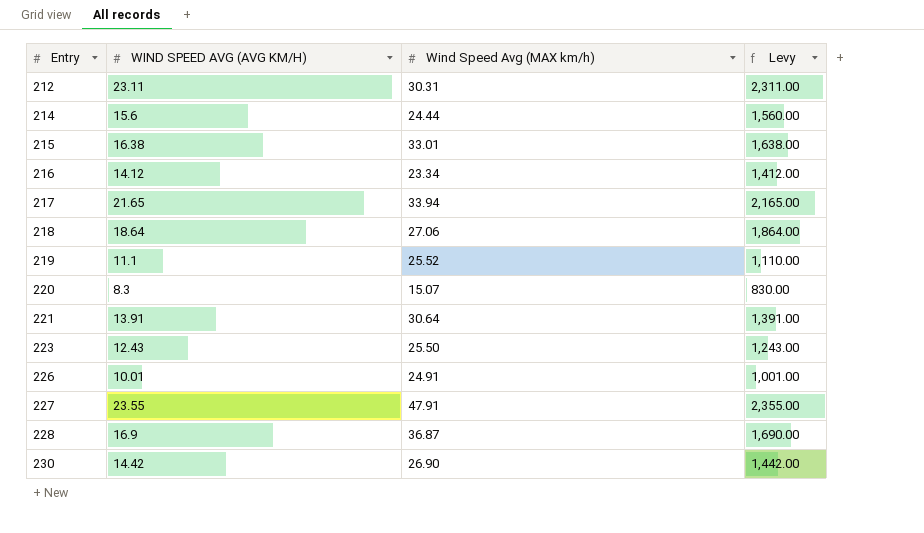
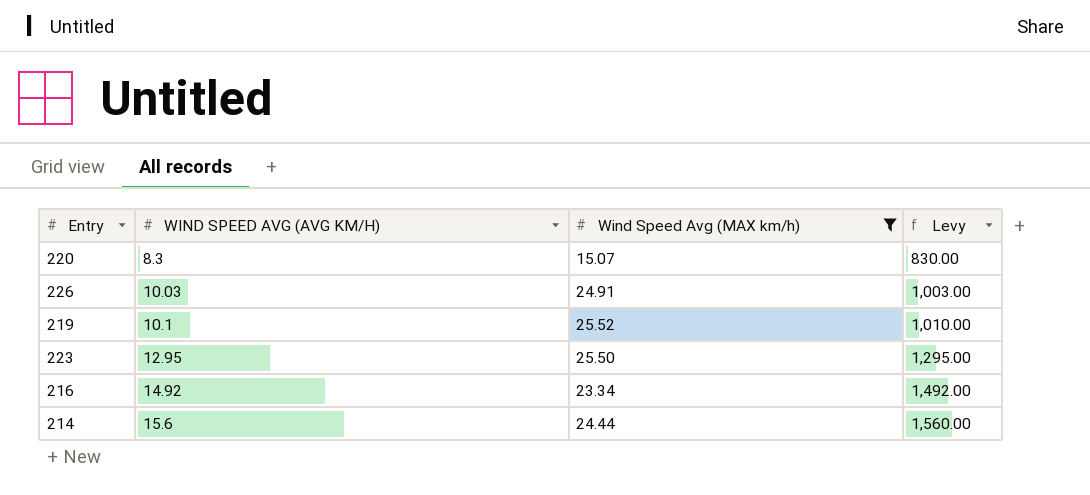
filter: none -> Wind Speed Avg (MAX km/h) <= 25.52
row order: Entry ascending -> WIND SPEED AVG (AVG KM/H) ascending
226 | WIND SPEED AVG (AVG KM/H): 10.01 -> 10.03
226 | Levy: 1,001.00 -> 1,003.00
219 | WIND SPEED AVG (AVG KM/H): 11.1 -> 10.1
219 | Levy: 1,110.00 -> 1,010.00
223 | WIND SPEED AVG (AVG KM/H): 12.43 -> 12.95
223 | Levy: 1,243.00 -> 1,295.00
216 | WIND SPEED AVG (AVG KM/H): 14.12 -> 14.92
216 | Levy: 1,412.00 -> 1,492.00

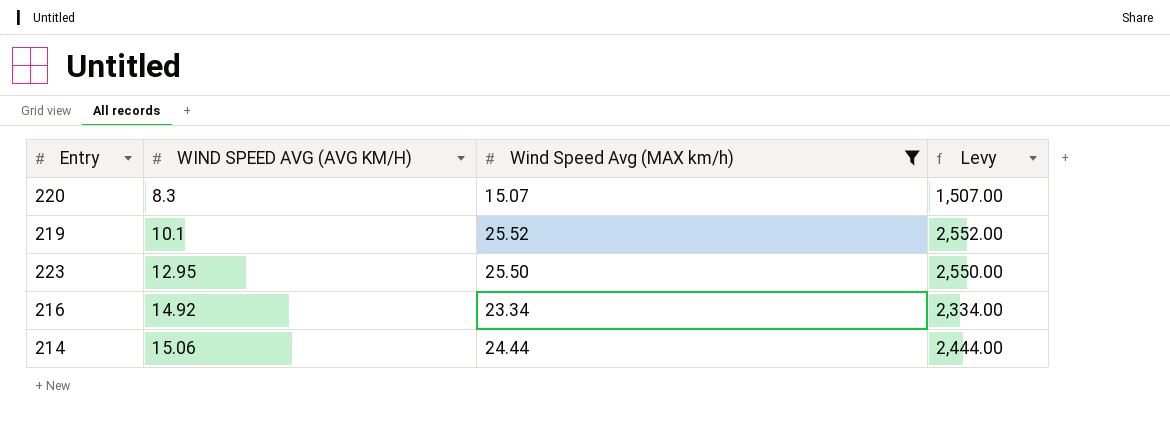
column Levy | formula: [WIND SPEED AVG (AVG KM/H)] * 100 -> [Wind Speed Avg (MAX km/h)] * 100
row 226: 10.03 | 24.91 | 1,003.00 -> none
214 | WIND SPEED AVG (AVG KM/H): 15.6 -> 15.06

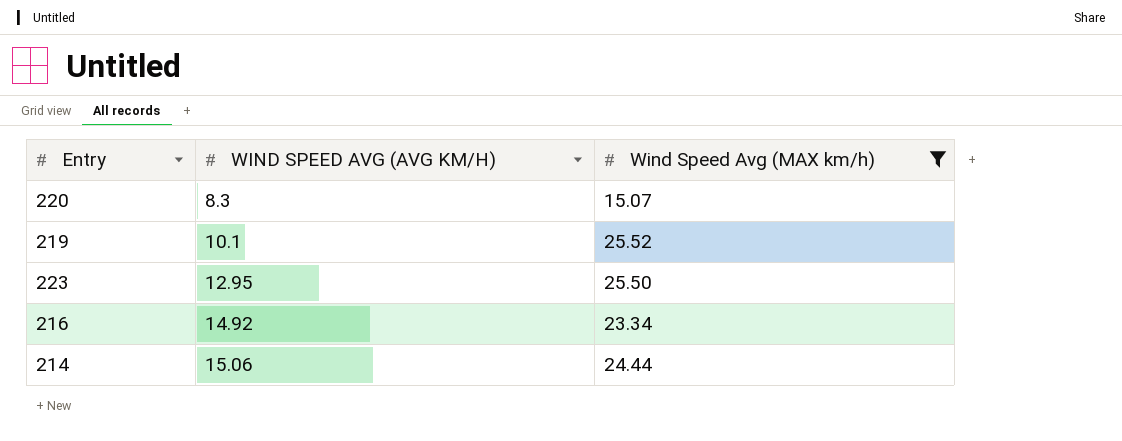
column Levy | formula: [Wind Speed Avg (MAX km/h)] * 100 -> none

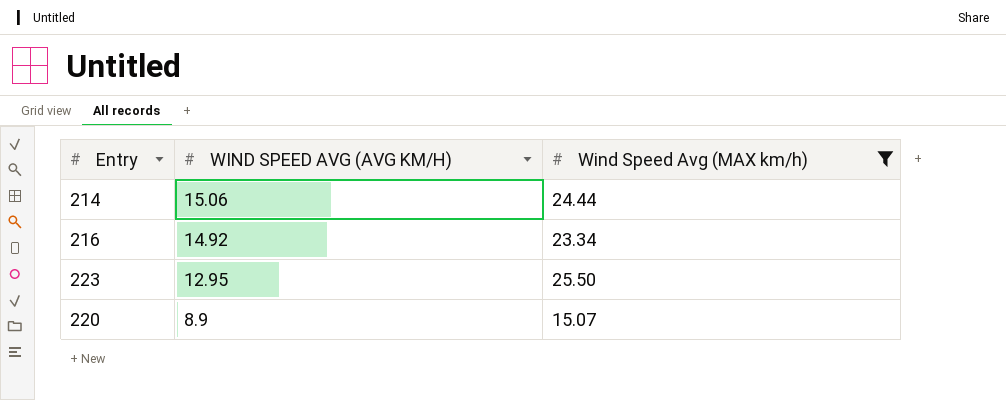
row order: WIND SPEED AVG (AVG KM/H) ascending -> WIND SPEED AVG (AVG KM/H) descending
row 219: 10.1 | 25.52 -> none
220 | WIND SPEED AVG (AVG KM/H): 8.3 -> 8.9

